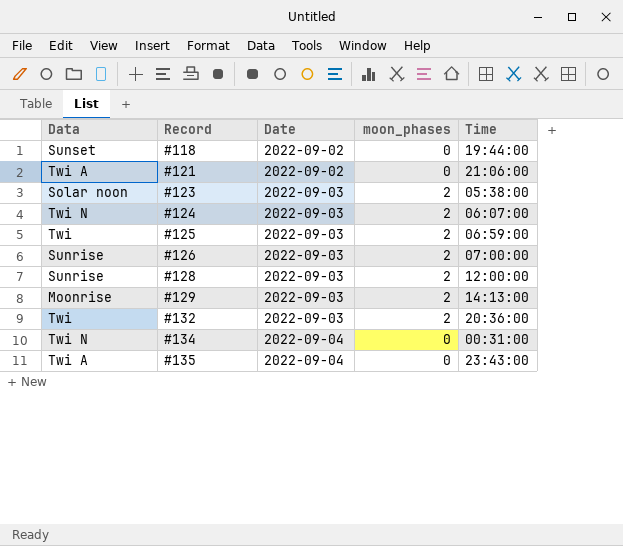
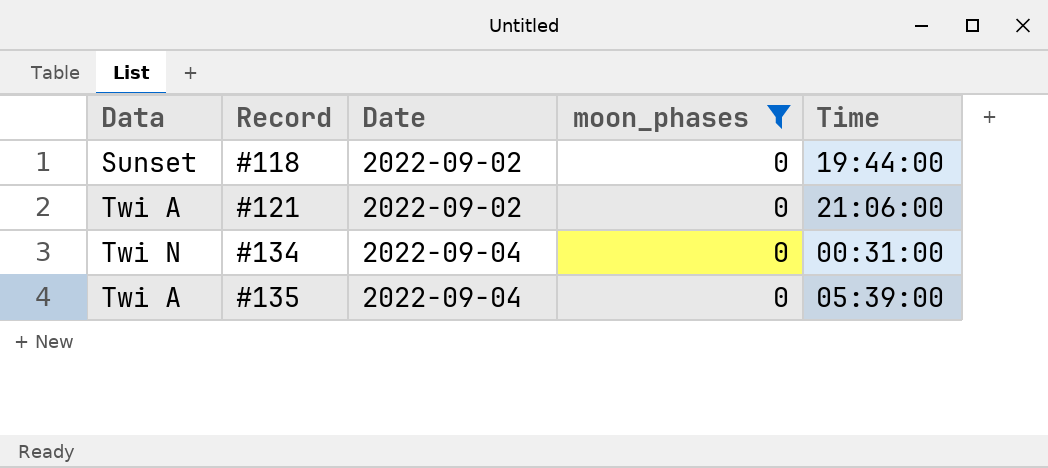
filter: none -> moon_phases = 0
#135 | Time: 23:43:00 -> 05:39:00

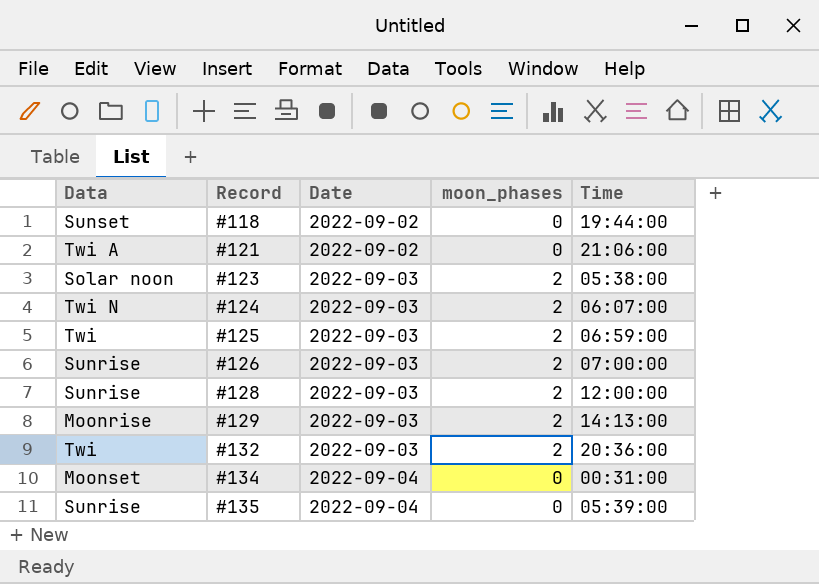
filter: moon_phases = 0 -> none
#134 | Data: Twi N -> Moonset
#135 | Data: Twi A -> Sunrise

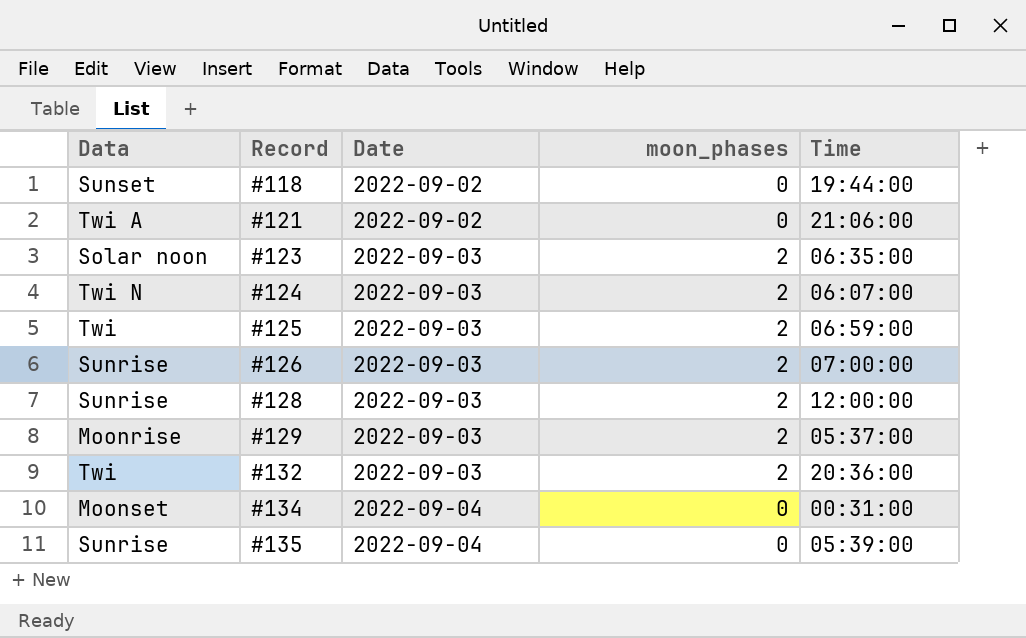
#123 | Time: 05:38:00 -> 06:35:00
#129 | Time: 14:13:00 -> 05:37:00

